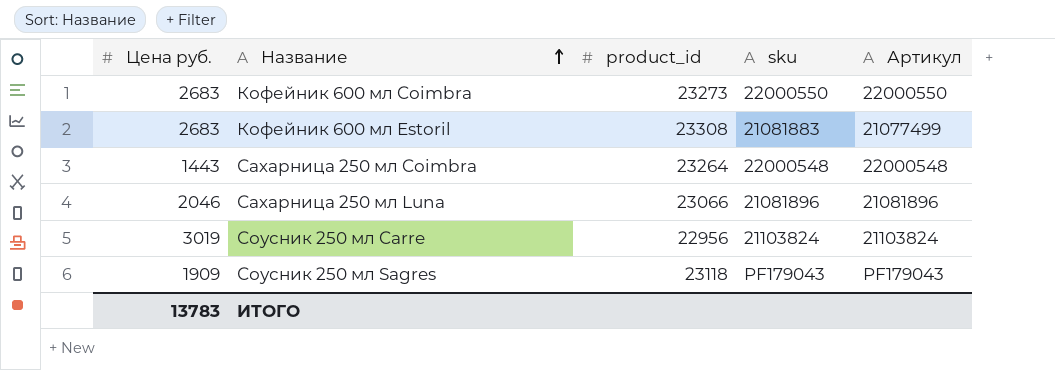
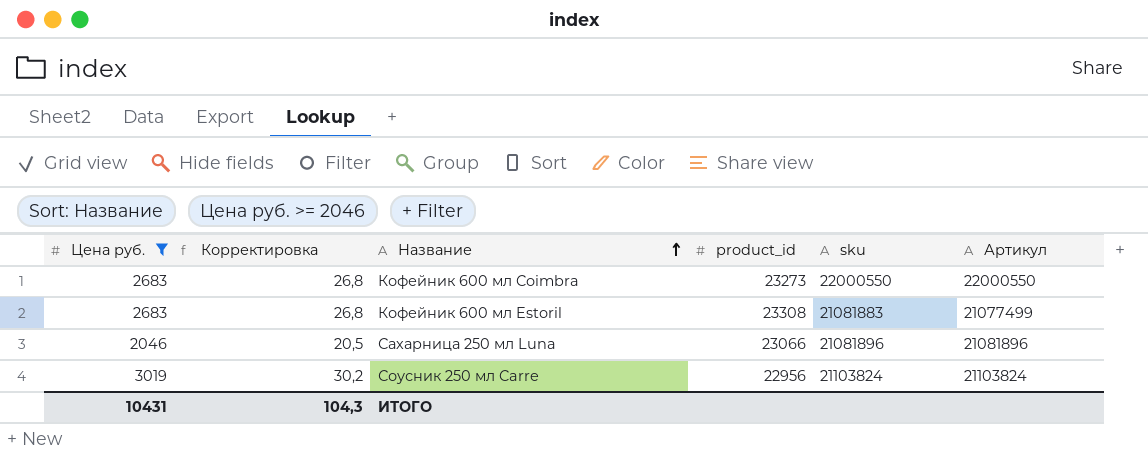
filter: none -> Цена руб. >= 2046
column Корректировка | formula: none -> [Цена руб.] * 0,01
ИТОГО | Цена руб.: 13783 -> 10431

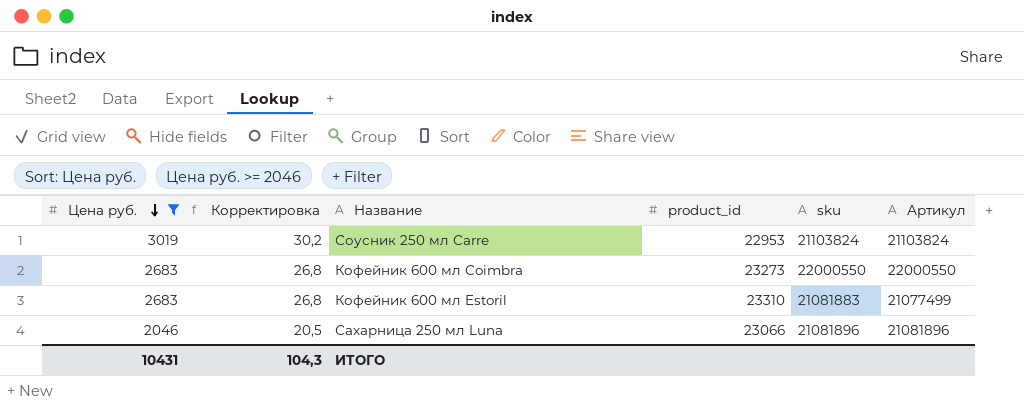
row order: Название ascending -> Цена руб. descending
Соусник 250 мл Carre | product_id: 22956 -> 22953
Кофейник 600 мл Estoril | product_id: 23308 -> 23310

